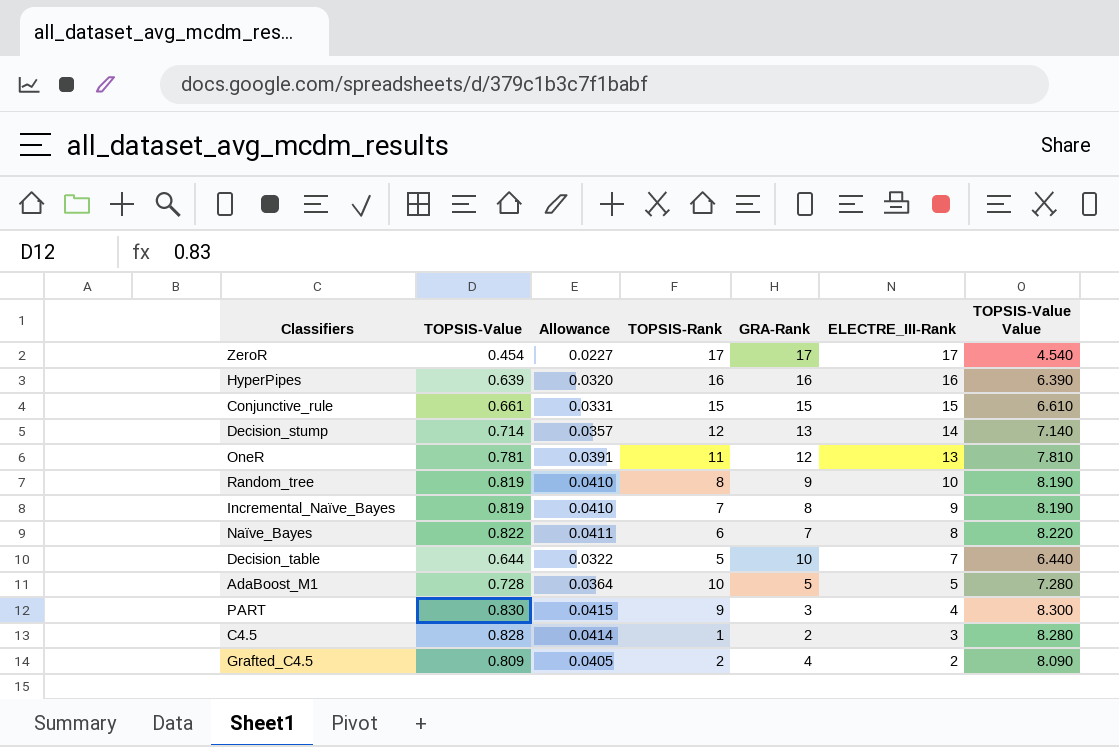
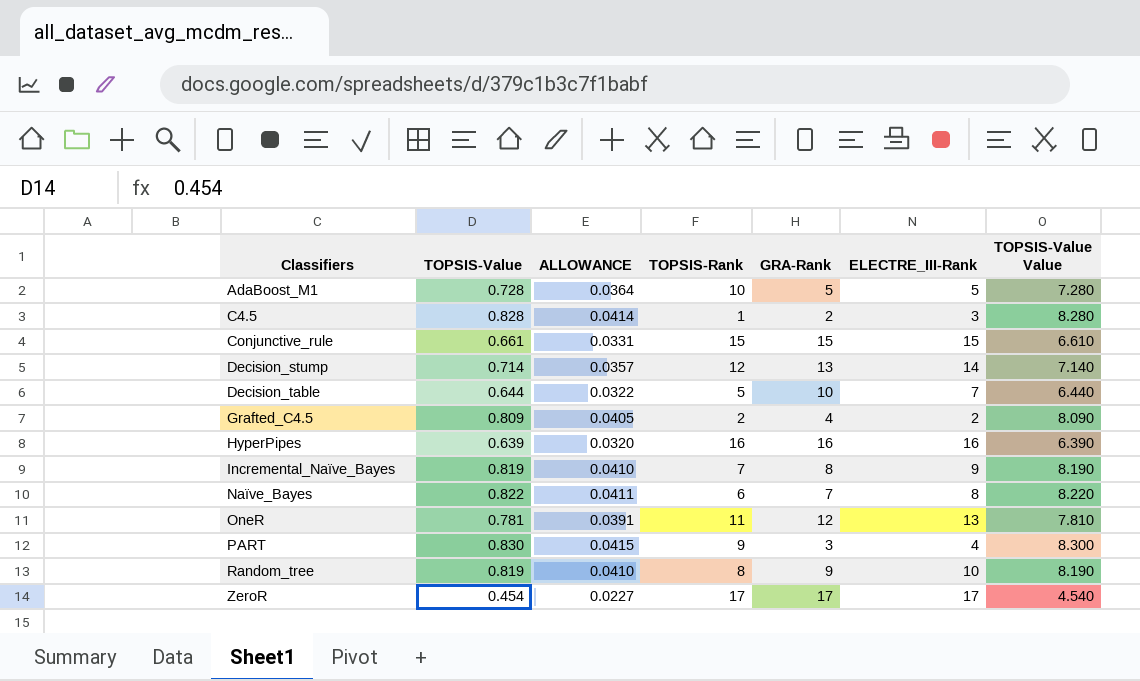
row order: ELECTRE_III-Rank descending -> Classifiers ascending
column name: Allowance -> ALLOWANCE

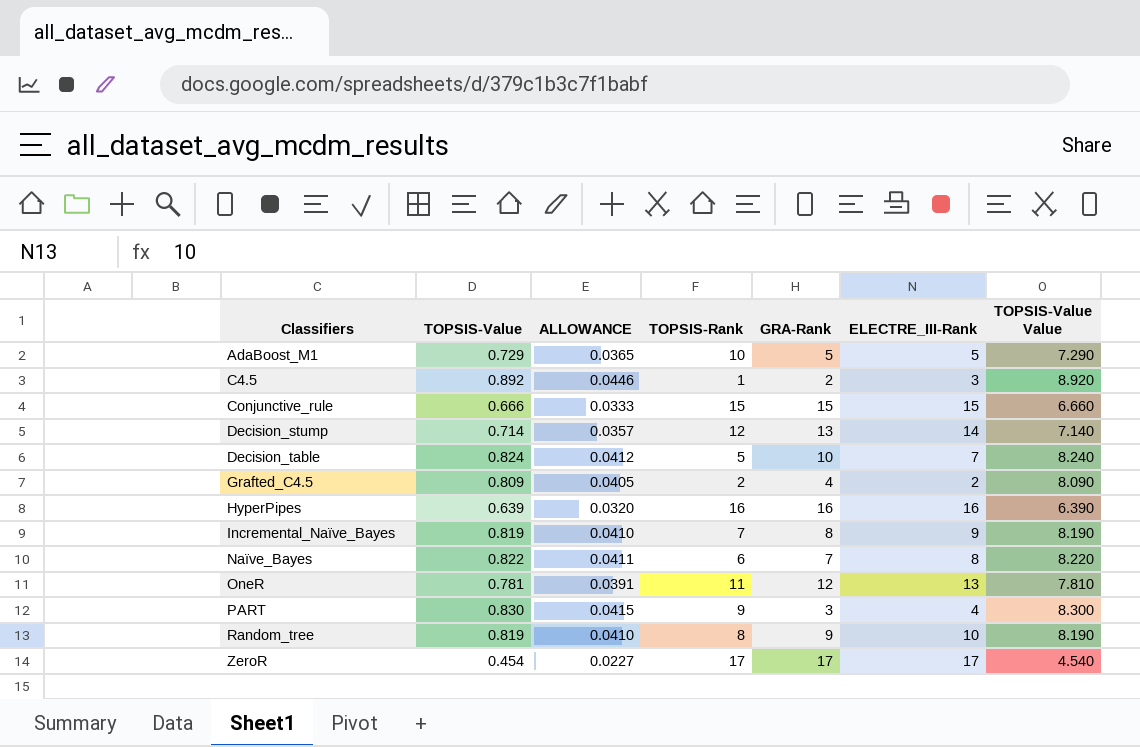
AdaBoost_M1 | TOPSIS-Value: 0.728 -> 0.729
AdaBoost_M1 | ALLOWANCE: 0.0364 -> 0.0365
AdaBoost_M1 | TOPSIS-Value Value: 7.280 -> 7.290
C4.5 | TOPSIS-Value: 0.828 -> 0.892
C4.5 | ALLOWANCE: 0.0414 -> 0.0446
C4.5 | TOPSIS-Value Value: 8.280 -> 8.920
Conjunctive_rule | TOPSIS-Value: 0.661 -> 0.666
Conjunctive_rule | ALLOWANCE: 0.0331 -> 0.0333
Conjunctive_rule | TOPSIS-Value Value: 6.610 -> 6.660
Decision_table | TOPSIS-Value: 0.644 -> 0.824
Decision_table | ALLOWANCE: 0.0322 -> 0.0412
Decision_table | TOPSIS-Value Value: 6.440 -> 8.240

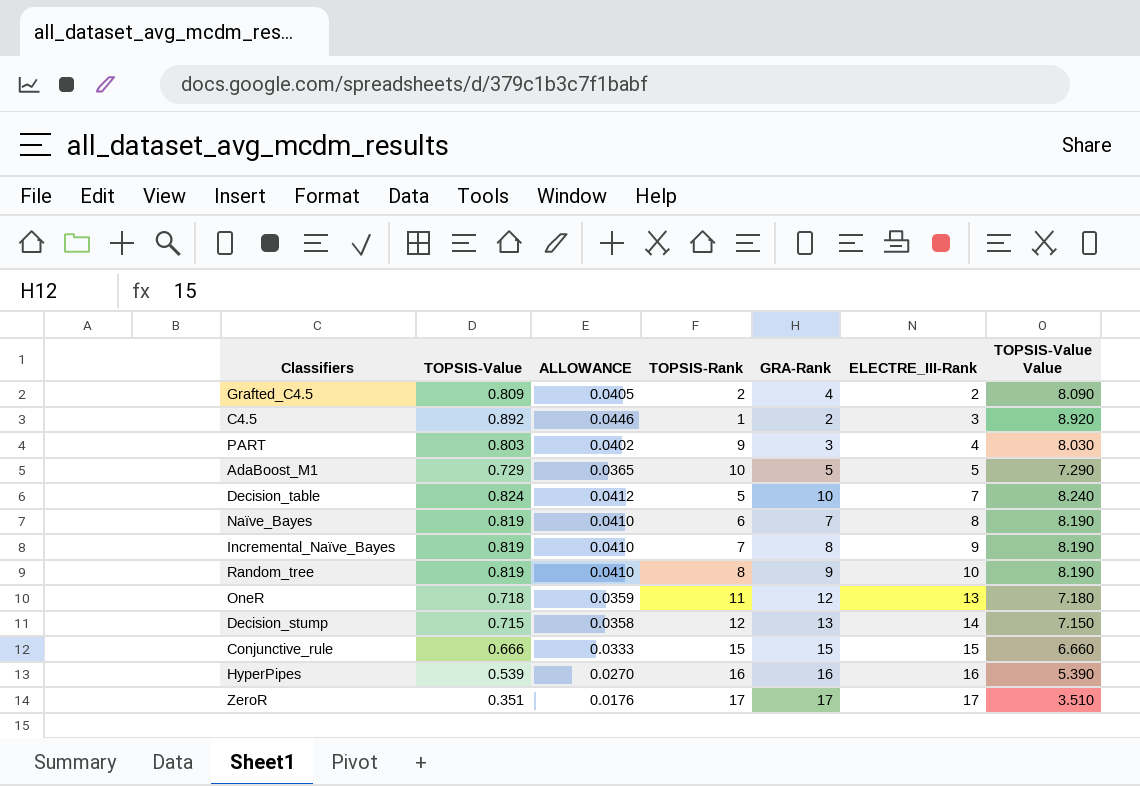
row order: Classifiers ascending -> ELECTRE_III-Rank ascending
PART | TOPSIS-Value: 0.830 -> 0.803
PART | ALLOWANCE: 0.0415 -> 0.0402
PART | TOPSIS-Value Value: 8.300 -> 8.030
Naïve_Bayes | TOPSIS-Value: 0.822 -> 0.819
Naïve_Bayes | ALLOWANCE: 0.0411 -> 0.0410
Naïve_Bayes | TOPSIS-Value Value: 8.220 -> 8.190
OneR | TOPSIS-Value: 0.781 -> 0.718
OneR | ALLOWANCE: 0.0391 -> 0.0359
OneR | TOPSIS-Value Value: 7.810 -> 7.180
Decision_stump | TOPSIS-Value: 0.714 -> 0.715
Decision_stump | ALLOWANCE: 0.0357 -> 0.0358
Decision_stump | TOPSIS-Value Value: 7.140 -> 7.150
HyperPipes | TOPSIS-Value: 0.639 -> 0.539
HyperPipes | ALLOWANCE: 0.0320 -> 0.0270
HyperPipes | TOPSIS-Value Value: 6.390 -> 5.390
ZeroR | TOPSIS-Value: 0.454 -> 0.351
ZeroR | ALLOWANCE: 0.0227 -> 0.0176
ZeroR | TOPSIS-Value Value: 4.540 -> 3.510

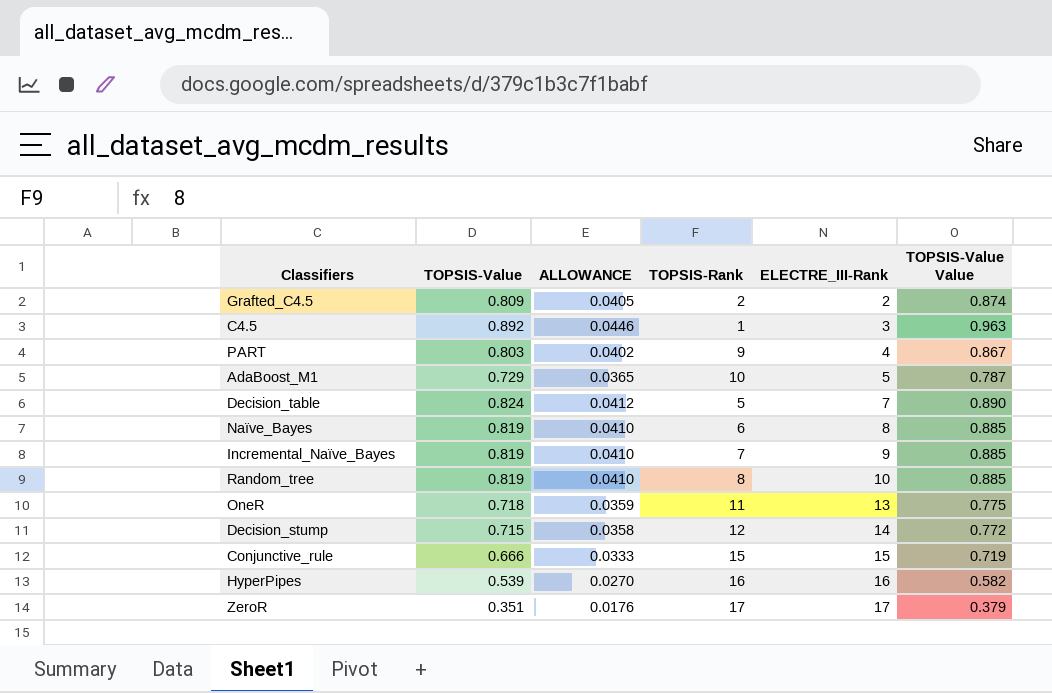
column GRA-Rank | position: 5 -> none
column TOPSIS-Value Value | formula: [TOPSIS-Value] * 10 -> [TOPSIS-Value] * 1.08

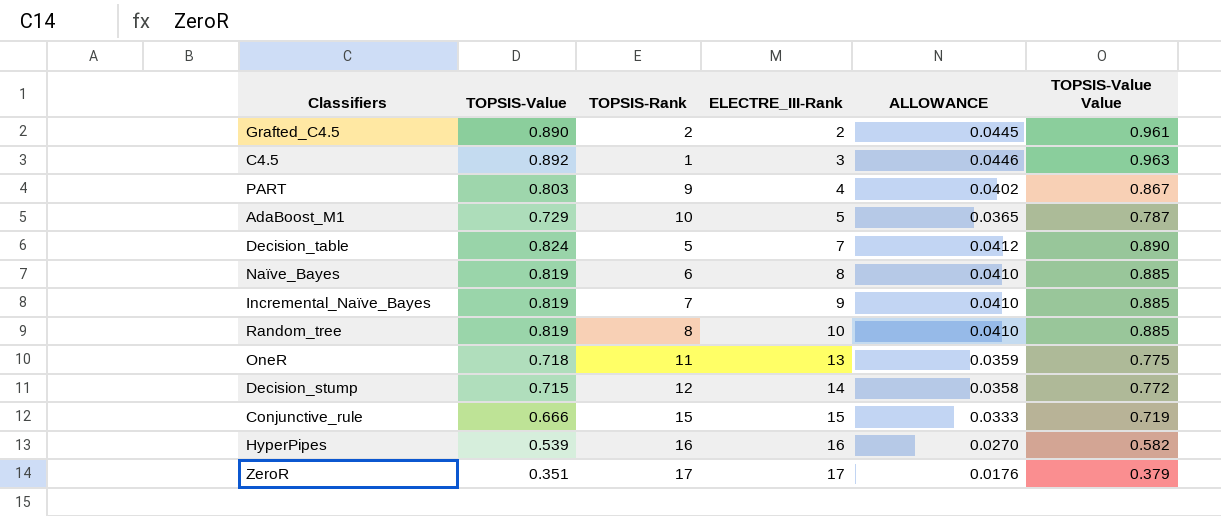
column ALLOWANCE | position: 3 -> 5
Grafted_C4.5 | TOPSIS-Value: 0.809 -> 0.890
Grafted_C4.5 | ALLOWANCE: 0.0405 -> 0.0445
Grafted_C4.5 | TOPSIS-Value Value: 0.874 -> 0.961

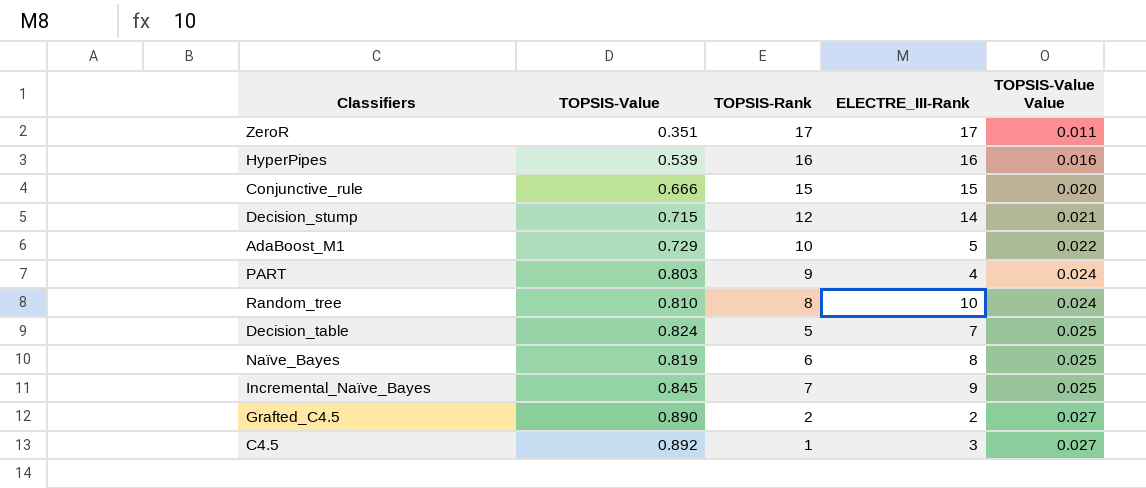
row order: ELECTRE_III-Rank ascending -> TOPSIS-Value Value ascending
column ALLOWANCE | formula: [TOPSIS-Value] * 0.05 -> none
column TOPSIS-Value Value | formula: [TOPSIS-Value] * 1.08 -> [TOPSIS-Value] * 0.03
row OneR: 0.718 | 11 | 13 | 0.0359 | 0.775 -> none
Random_tree | TOPSIS-Value: 0.819 -> 0.810
Incremental_Naïve_Bayes | TOPSIS-Value: 0.819 -> 0.845

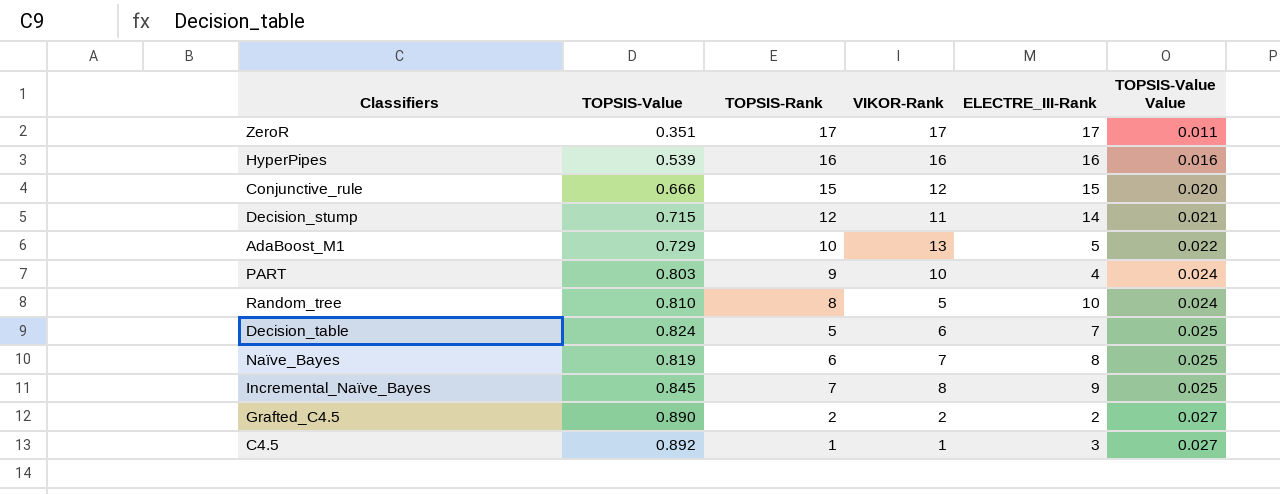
column VIKOR-Rank | position: none -> 4

